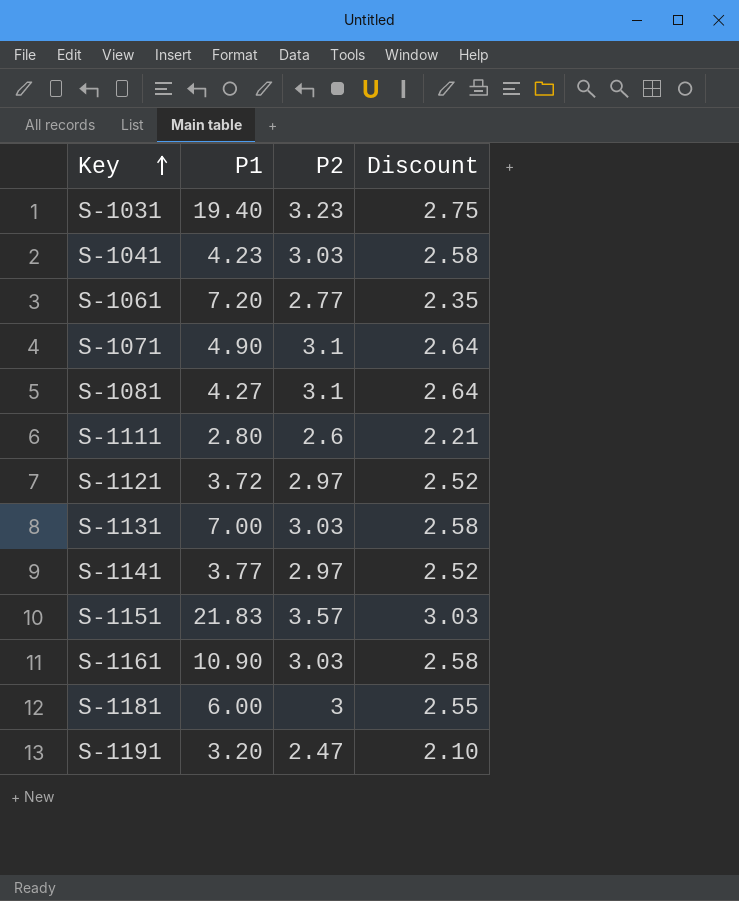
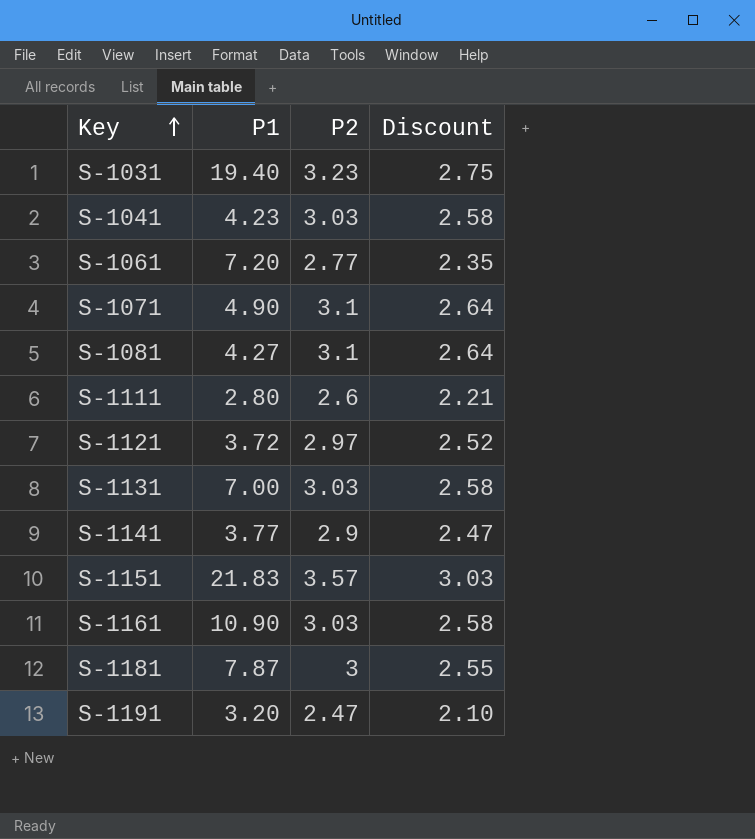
S-1141 | P2: 2.97 -> 2.9
S-1141 | Discount: 2.52 -> 2.47
S-1181 | P1: 6.00 -> 7.87

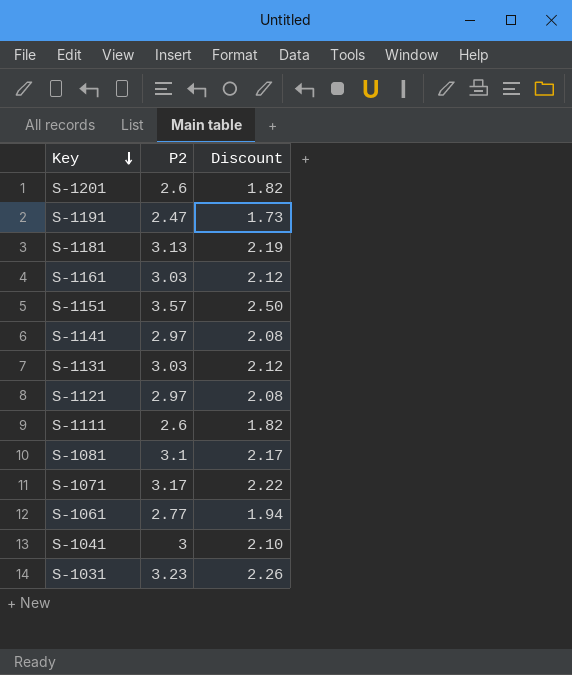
row order: Key ascending -> Key descending
column P1 | position: 2 -> none
column Discount | formula: [P2] * 0.85 -> [P2] * 0.7
row S-1201: none -> 2.6 | 1.82
S-1181 | P2: 3 -> 3.13
S-1141 | P2: 2.9 -> 2.97
S-1071 | P2: 3.1 -> 3.17
S-1041 | P2: 3.03 -> 3

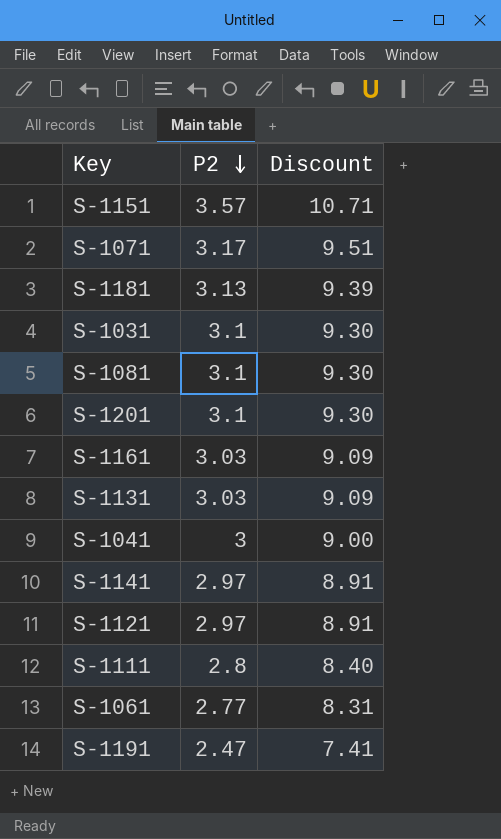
row order: Key descending -> P2 descending
column Discount | formula: [P2] * 0.7 -> [P2] * 3
S-1031 | P2: 3.23 -> 3.1
S-1201 | P2: 2.6 -> 3.1
S-1111 | P2: 2.6 -> 2.8

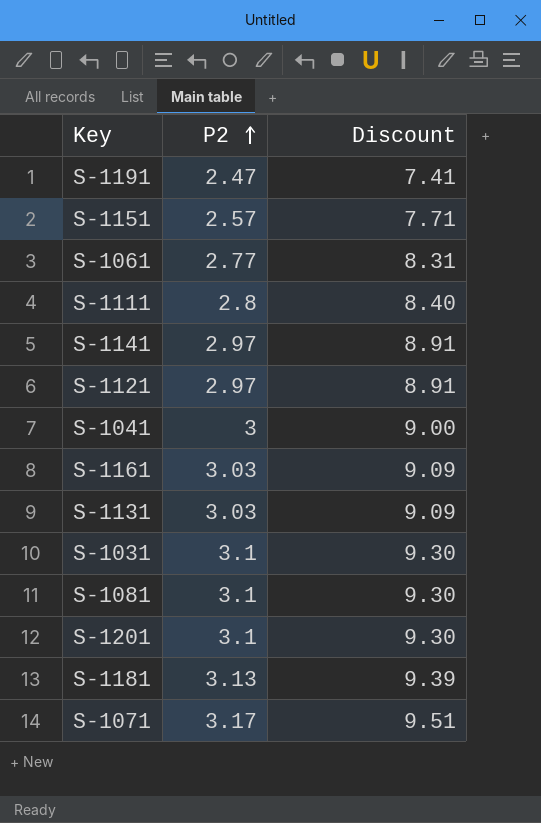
row order: P2 descending -> P2 ascending
S-1151 | P2: 3.57 -> 2.57
S-1151 | Discount: 10.71 -> 7.71

